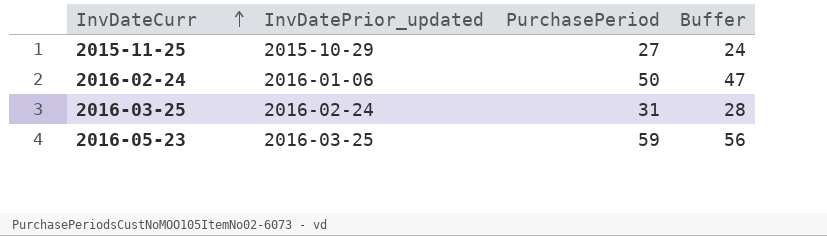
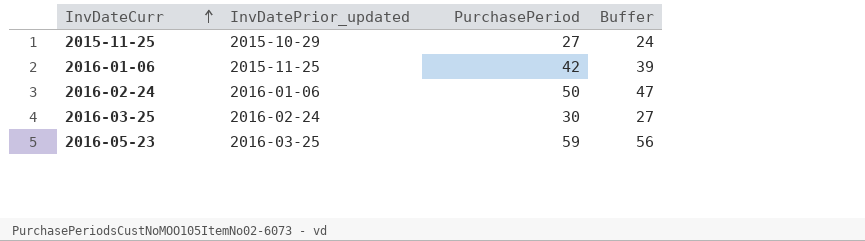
row 2016-01-06: none -> 2015-11-25 | 42 | 39
2016-03-25 | PurchasePeriod: 31 -> 30
2016-03-25 | Buffer: 28 -> 27

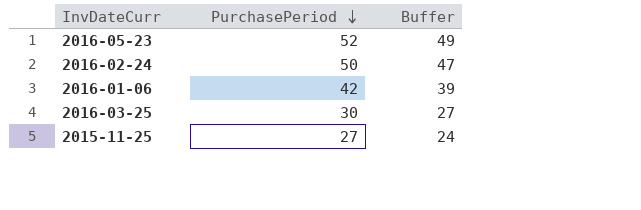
row order: InvDateCurr ascending -> PurchasePeriod descending
column InvDatePrior_updated | position: 2 -> none
2016-05-23 | PurchasePeriod: 59 -> 52
2016-05-23 | Buffer: 56 -> 49

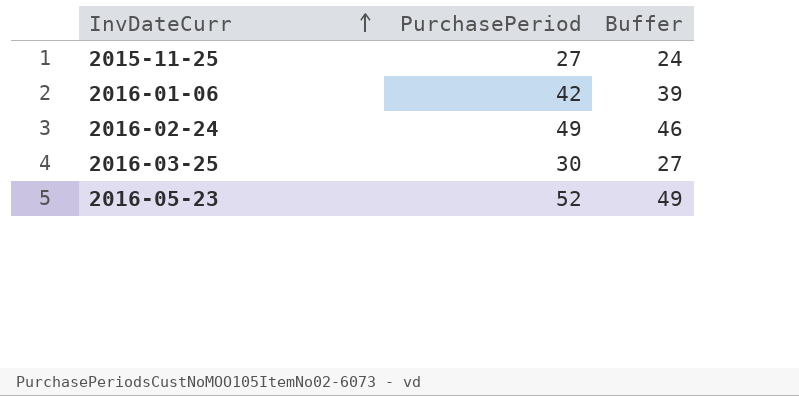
row order: PurchasePeriod descending -> InvDateCurr ascending
2016-02-24 | PurchasePeriod: 50 -> 49
2016-02-24 | Buffer: 47 -> 46

